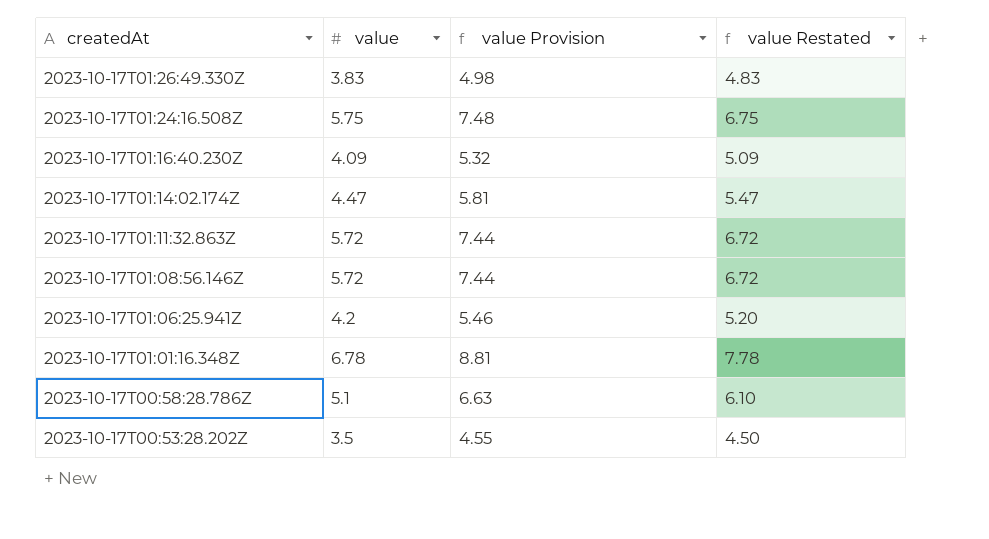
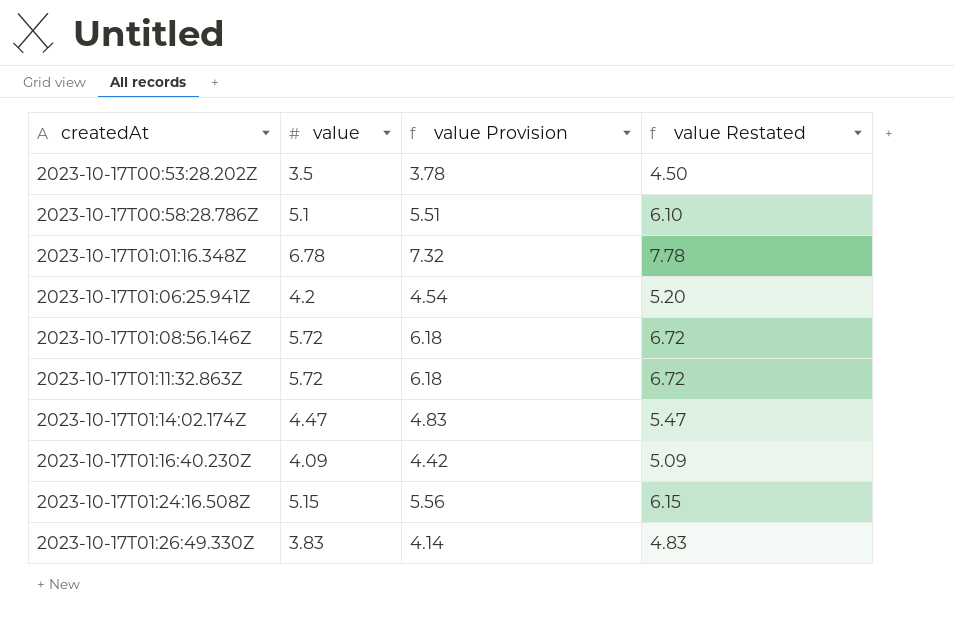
row order: createdAt descending -> createdAt ascending
column value Provision | formula: [value] * 1.3 -> [value] * 1.08
2023-10-17T01:24:16.508Z | value: 5.75 -> 5.15
2023-10-17T01:24:16.508Z | value Restated: 6.75 -> 6.15

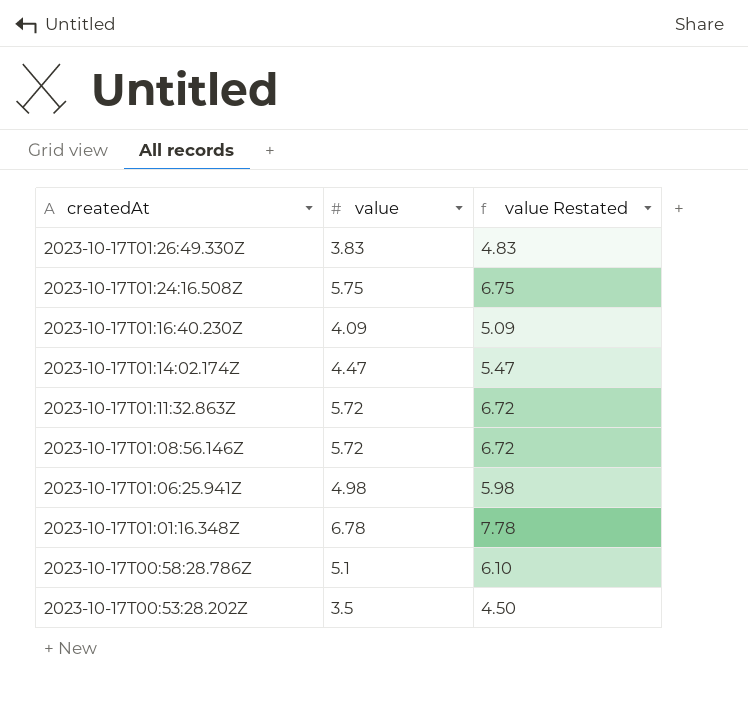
row order: createdAt ascending -> createdAt descending
column value Provision | formula: [value] * 1.08 -> none
2023-10-17T01:24:16.508Z | value: 5.15 -> 5.75
2023-10-17T01:24:16.508Z | value Restated: 6.15 -> 6.75
2023-10-17T01:06:25.941Z | value: 4.2 -> 4.98
2023-10-17T01:06:25.941Z | value Restated: 5.20 -> 5.98

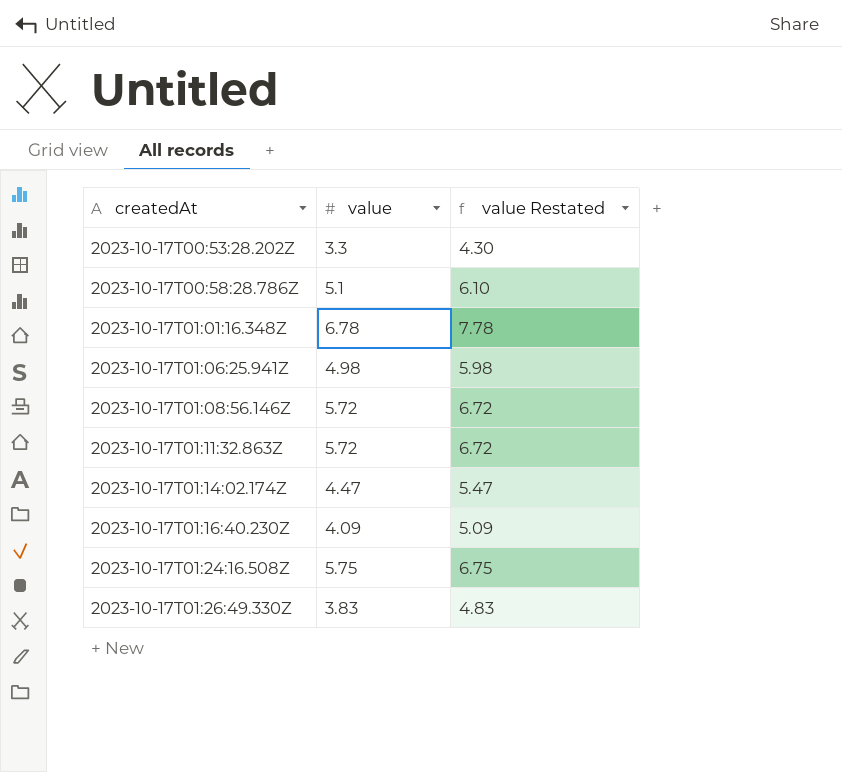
row order: createdAt descending -> createdAt ascending
2023-10-17T00:53:28.202Z | value: 3.5 -> 3.3
2023-10-17T00:53:28.202Z | value Restated: 4.50 -> 4.30

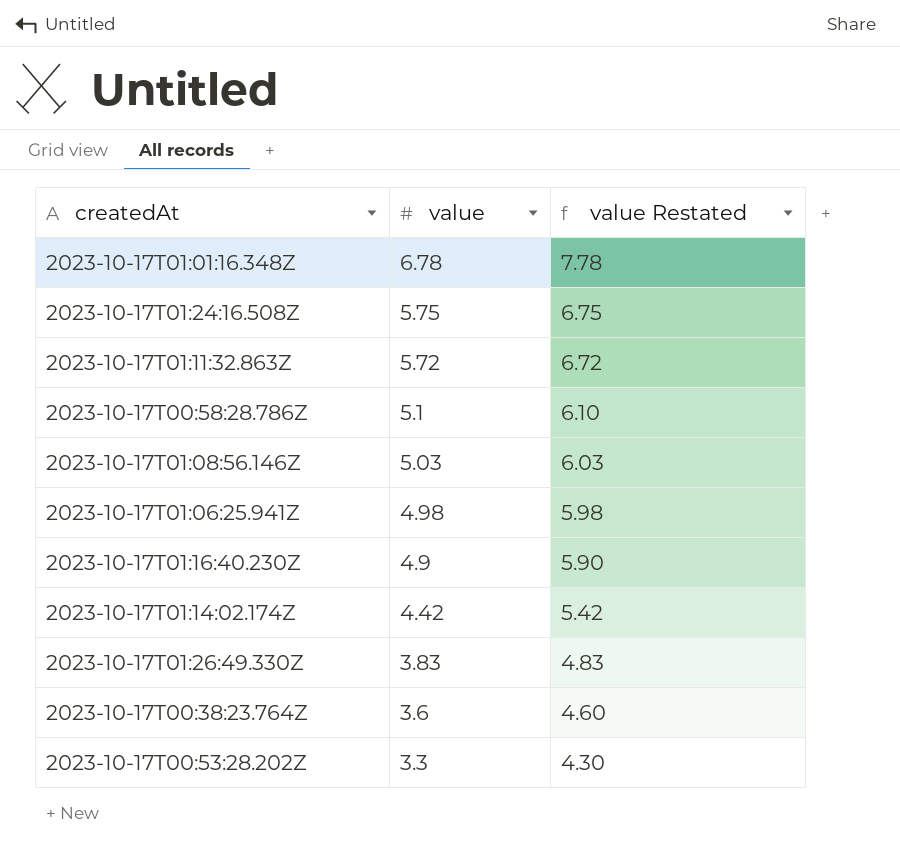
row order: createdAt ascending -> value descending
2023-10-17T01:08:56.146Z | value: 5.72 -> 5.03
2023-10-17T01:08:56.146Z | value Restated: 6.72 -> 6.03
2023-10-17T01:16:40.230Z | value: 4.09 -> 4.9
2023-10-17T01:16:40.230Z | value Restated: 5.09 -> 5.90
2023-10-17T01:14:02.174Z | value: 4.47 -> 4.42
2023-10-17T01:14:02.174Z | value Restated: 5.47 -> 5.42
row 2023-10-17T00:38:23.764Z: none -> 3.6 | 4.60

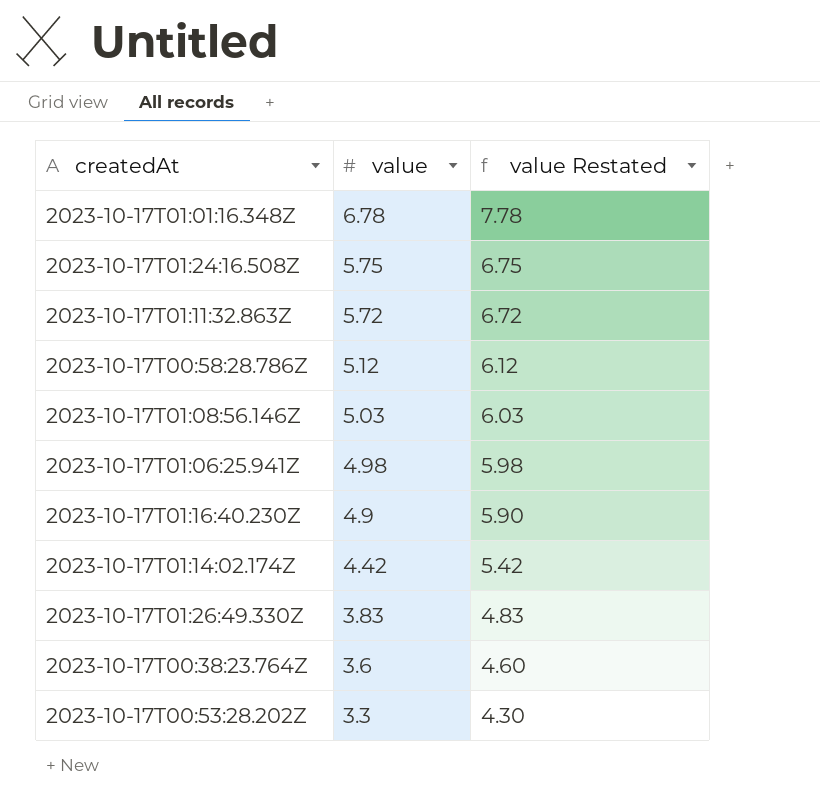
2023-10-17T00:58:28.786Z | value: 5.1 -> 5.12
2023-10-17T00:58:28.786Z | value Restated: 6.10 -> 6.12

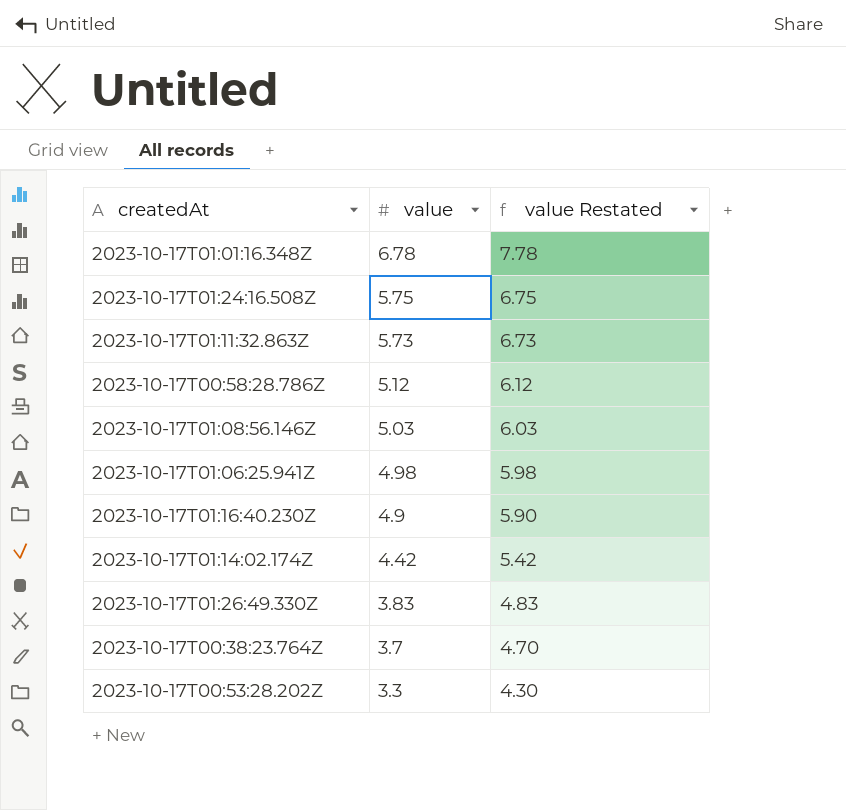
2023-10-17T01:11:32.863Z | value: 5.72 -> 5.73
2023-10-17T01:11:32.863Z | value Restated: 6.72 -> 6.73
2023-10-17T00:38:23.764Z | value: 3.6 -> 3.7
2023-10-17T00:38:23.764Z | value Restated: 4.60 -> 4.70

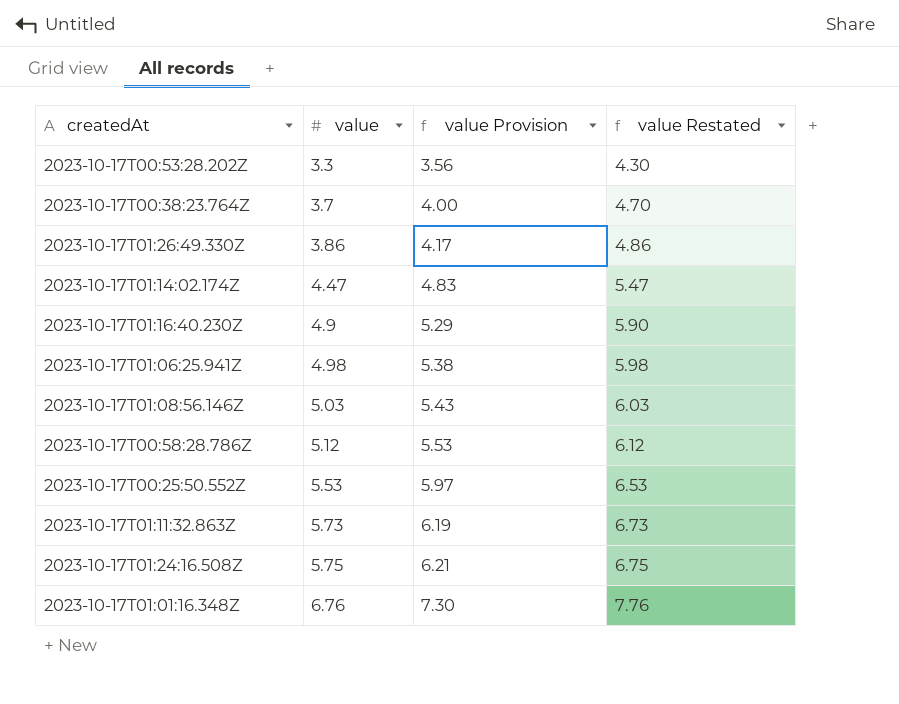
row order: value descending -> value ascending
column value Provision | formula: none -> [value] * 1.08
2023-10-17T01:26:49.330Z | value: 3.83 -> 3.86
2023-10-17T01:26:49.330Z | value Restated: 4.83 -> 4.86
2023-10-17T01:14:02.174Z | value: 4.42 -> 4.47
2023-10-17T01:14:02.174Z | value Restated: 5.42 -> 5.47
row 2023-10-17T00:25:50.552Z: none -> 5.53 | 5.97 | 6.53
2023-10-17T01:01:16.348Z | value: 6.78 -> 6.76
2023-10-17T01:01:16.348Z | value Restated: 7.78 -> 7.76

